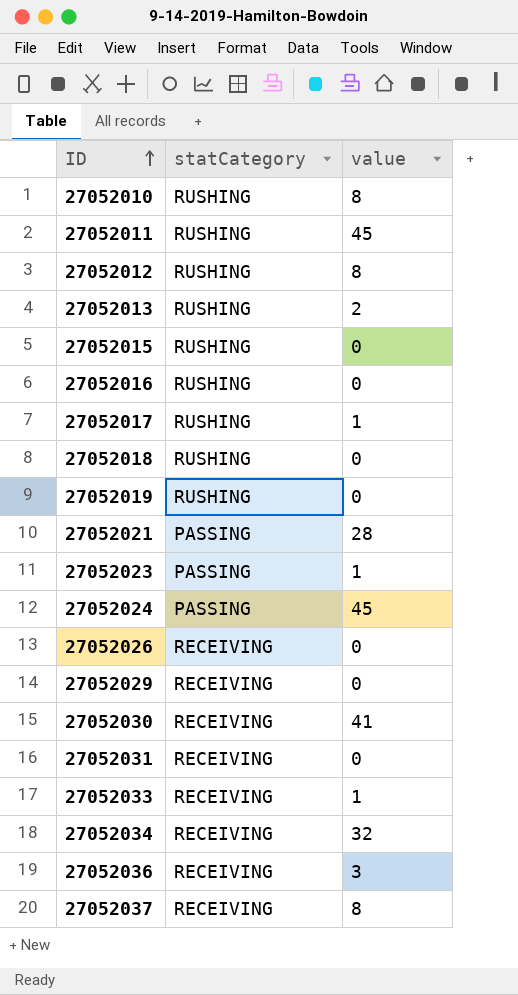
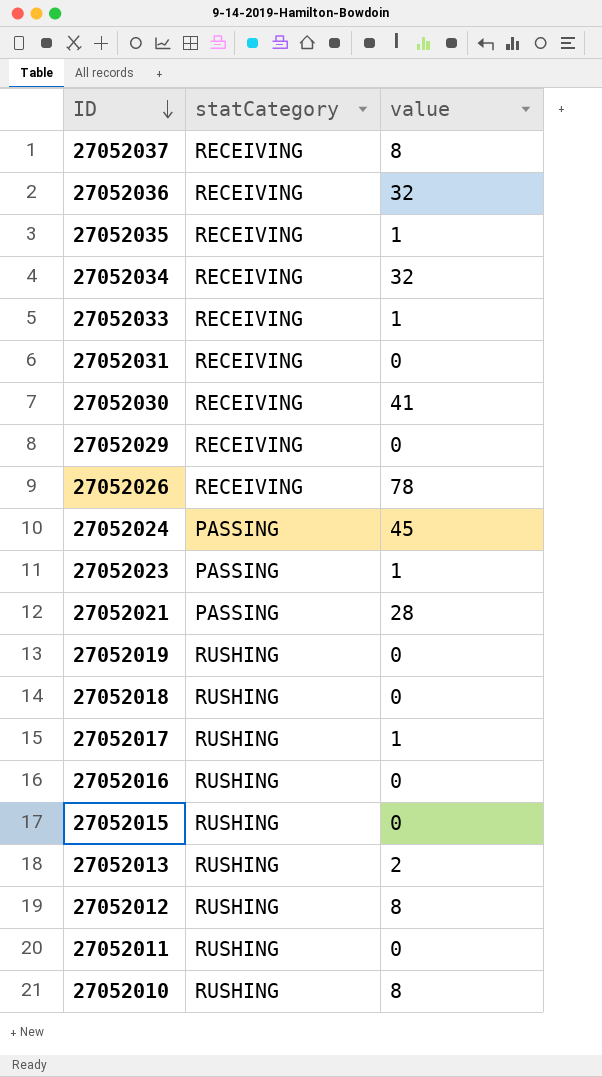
row order: ID ascending -> ID descending
27052036 | value: 3 -> 32
row 27052035: none -> RECEIVING | 1
27052026 | value: 0 -> 78
27052011 | value: 45 -> 0

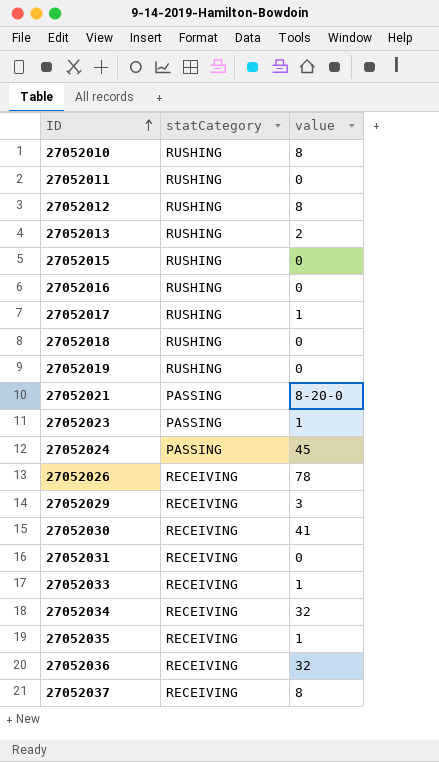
row order: ID descending -> ID ascending
27052021 | value: 28 -> 8-20-0
27052029 | value: 0 -> 3

